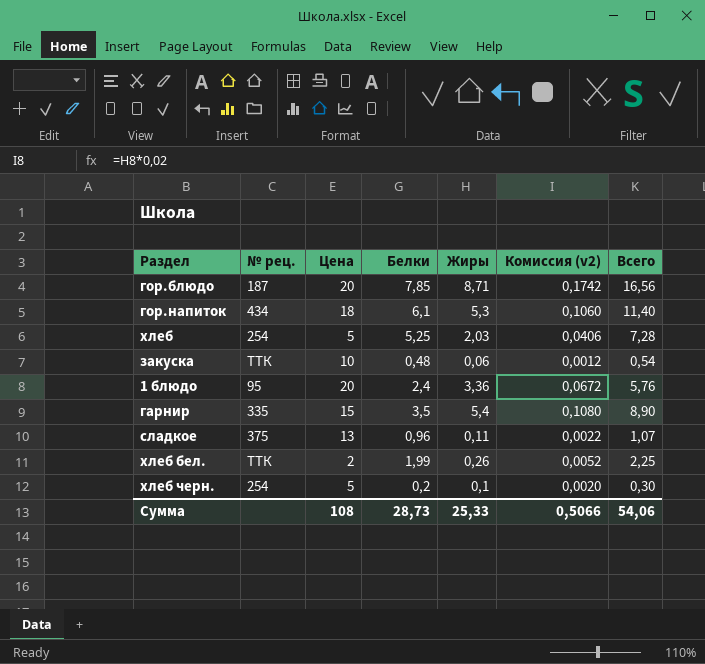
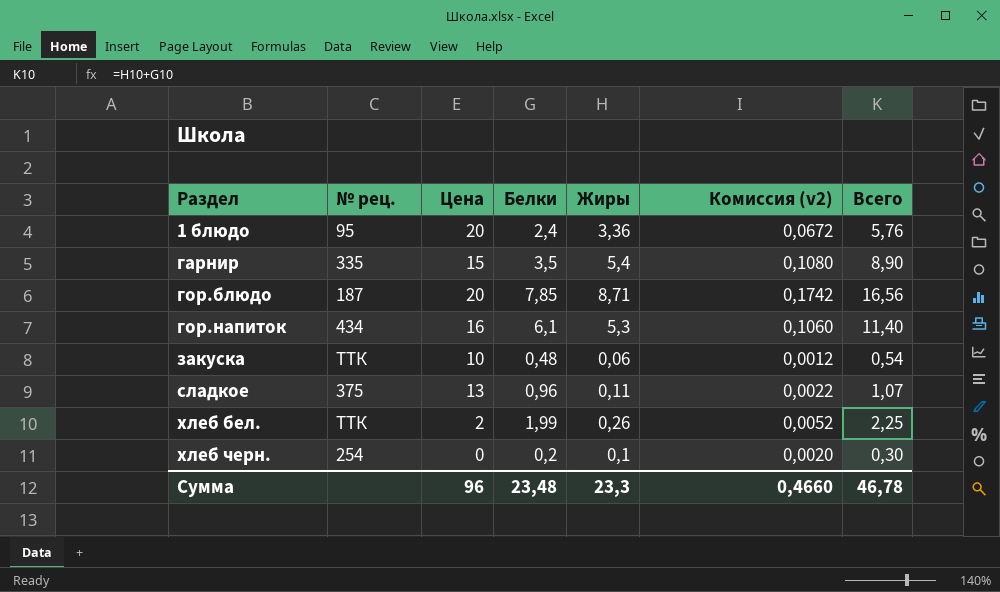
row order: none -> Раздел ascending
row хлеб: 254 | 5 | 5,25 | 2,03 | 0,0406 | 7,28 -> none
гор.напиток | Цена: 18 -> 16
хлеб черн. | Цена: 5 -> 0
Сумма | Цена: 108 -> 96
Сумма | Белки: 28,73 -> 23,48
Сумма | Жиры: 25,33 -> 23,3
Сумма | Комиссия (v2): 0,5066 -> 0,4660
Сумма | Всего: 54,06 -> 46,78

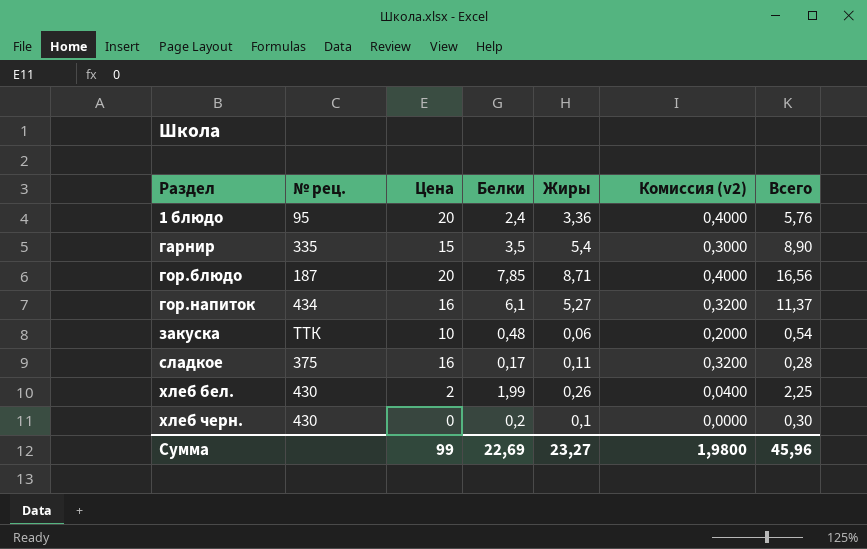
column Комиссия (v2) | formula: [Жиры] * 0,02 -> [Цена] * 0,02
гор.напиток | Жиры: 5,3 -> 5,27
гор.напиток | Всего: 11,40 -> 11,37
сладкое | Цена: 13 -> 16
сладкое | Белки: 0,96 -> 0,17
сладкое | Всего: 1,07 -> 0,28
хлеб бел. | № рец.: ТТК -> 430
хлеб черн. | № рец.: 254 -> 430
Сумма | Цена: 96 -> 99
Сумма | Белки: 23,48 -> 22,69
Сумма | Жиры: 23,3 -> 23,27
Сумма | Комиссия (v2): 0,4660 -> 1,9800
Сумма | Всего: 46,78 -> 45,96

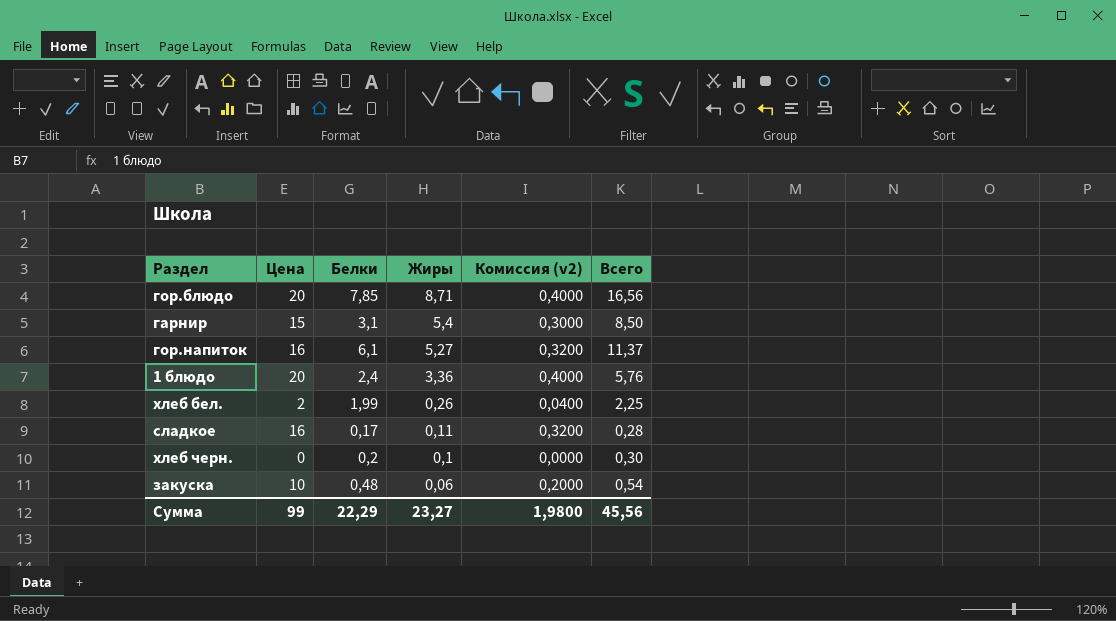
row order: Раздел ascending -> Жиры descending
column № рец. | position: 2 -> none
гарнир | Белки: 3,5 -> 3,1
гарнир | Всего: 8,90 -> 8,50
Сумма | Белки: 22,69 -> 22,29
Сумма | Всего: 45,96 -> 45,56

